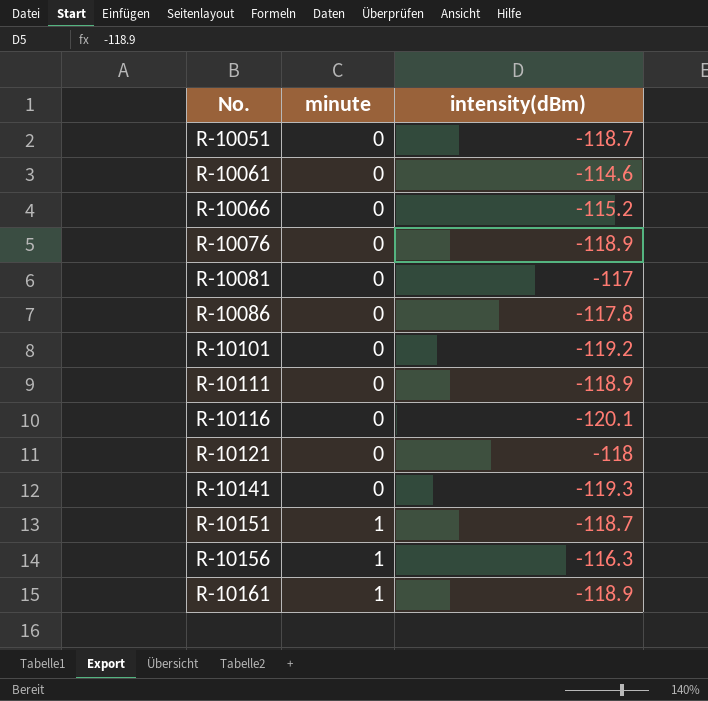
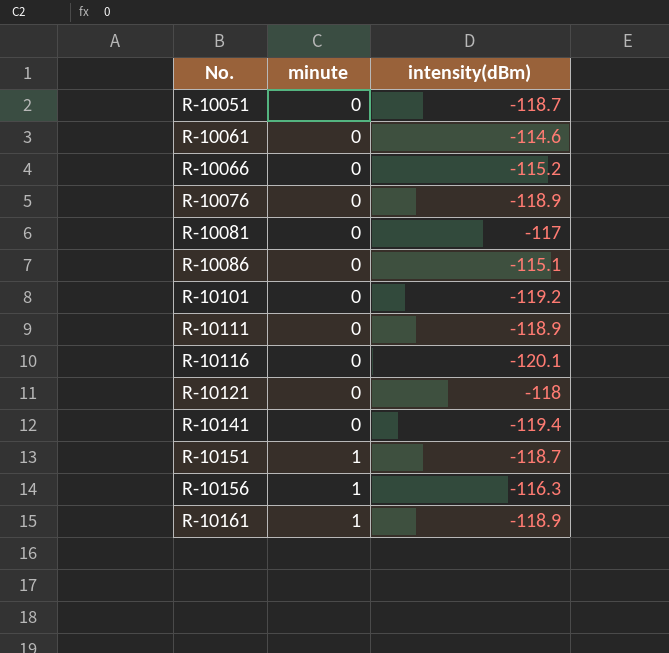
R-10086 | intensity(dBm): -117.8 -> -115.1
R-10141 | intensity(dBm): -119.3 -> -119.4

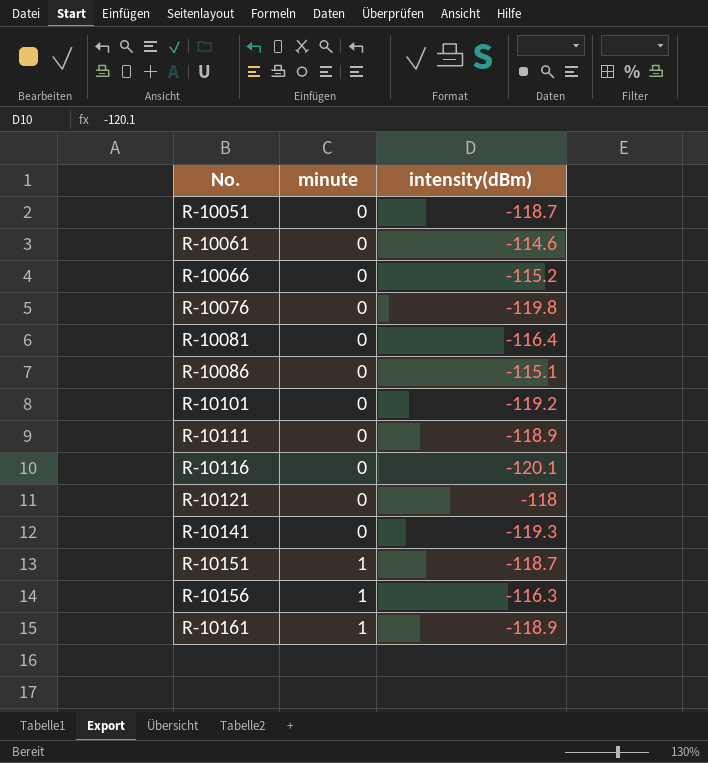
R-10076 | intensity(dBm): -118.9 -> -119.8
R-10081 | intensity(dBm): -117 -> -116.4
R-10141 | intensity(dBm): -119.4 -> -119.3

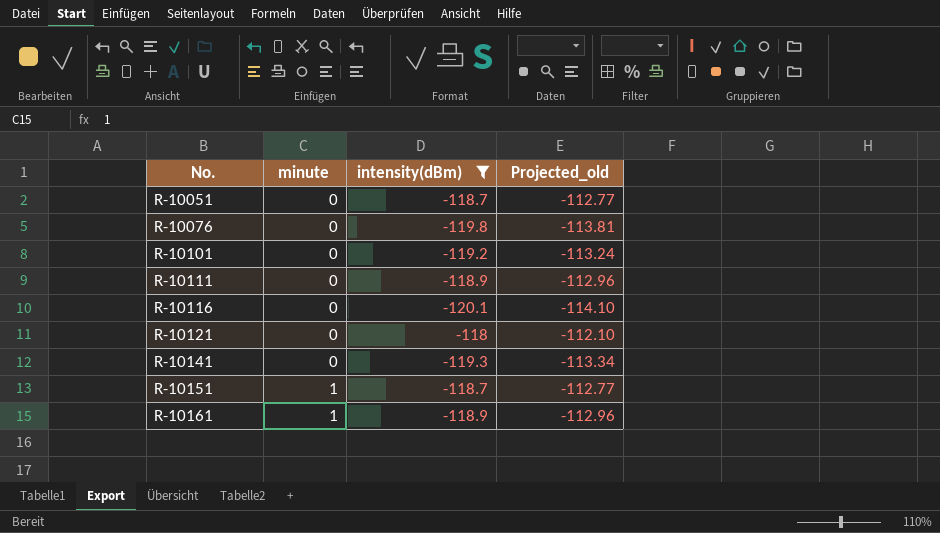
filter: none -> intensity(dBm) <= -118
column Projected_old | formula: none -> [intensity(dBm)] * 0.95

